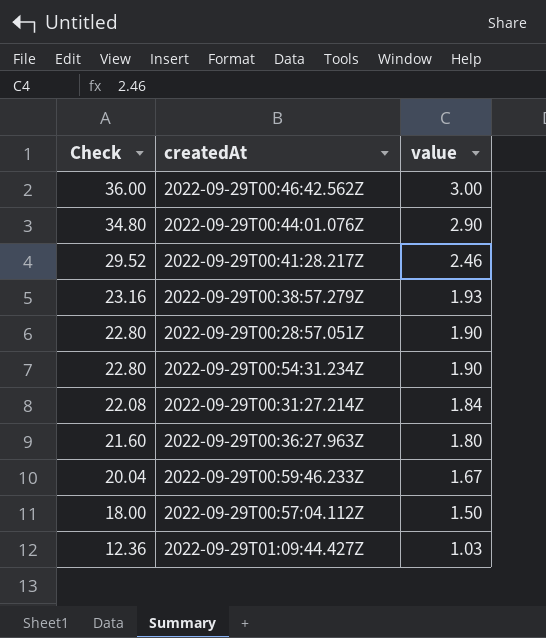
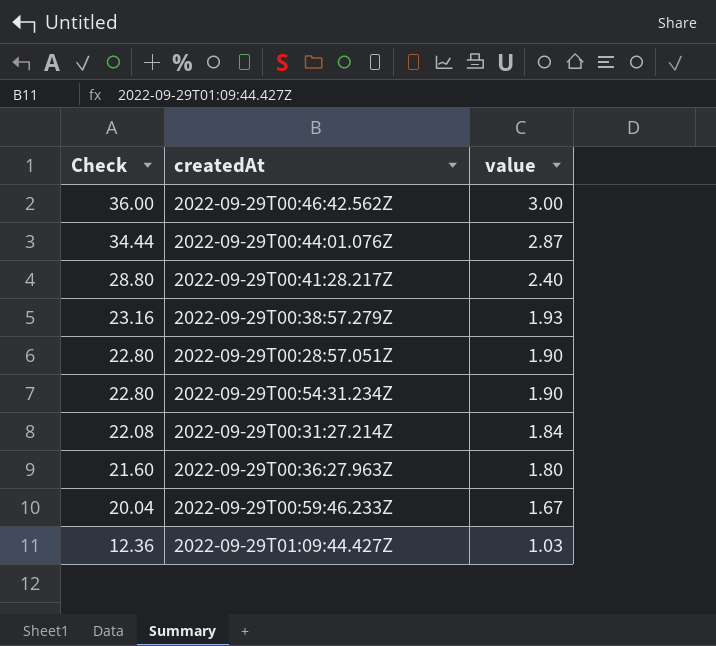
row 2022-09-29T00:57:04.112Z: 18.00 | 1.50 -> none
2022-09-29T00:44:01.076Z | Check: 34.80 -> 34.44
2022-09-29T00:44:01.076Z | value: 2.90 -> 2.87
2022-09-29T00:41:28.217Z | Check: 29.52 -> 28.80
2022-09-29T00:41:28.217Z | value: 2.46 -> 2.40

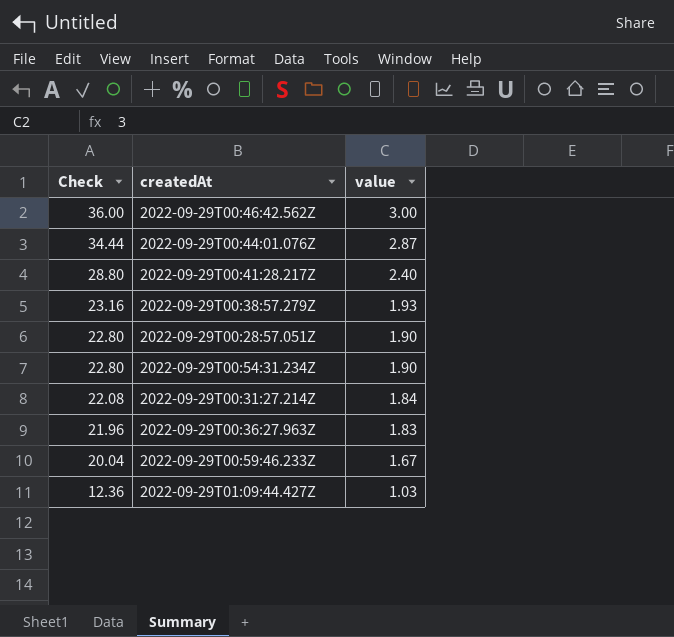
2022-09-29T00:36:27.963Z | Check: 21.60 -> 21.96
2022-09-29T00:36:27.963Z | value: 1.80 -> 1.83

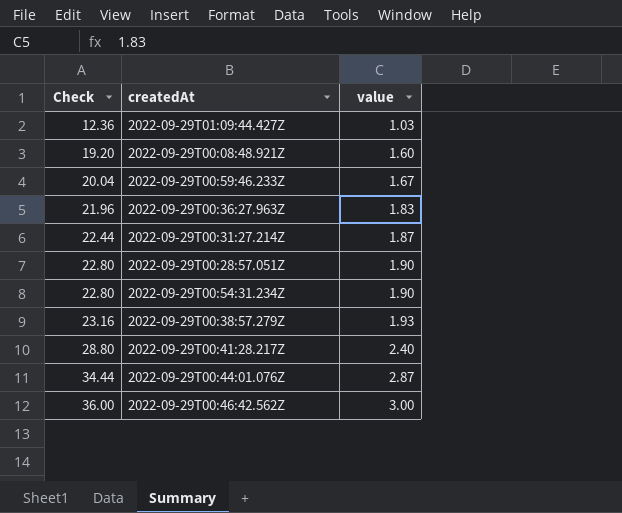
row order: Check descending -> Check ascending
row 2022-09-29T00:08:48.921Z: none -> 19.20 | 1.60
2022-09-29T00:31:27.214Z | Check: 22.08 -> 22.44
2022-09-29T00:31:27.214Z | value: 1.84 -> 1.87

